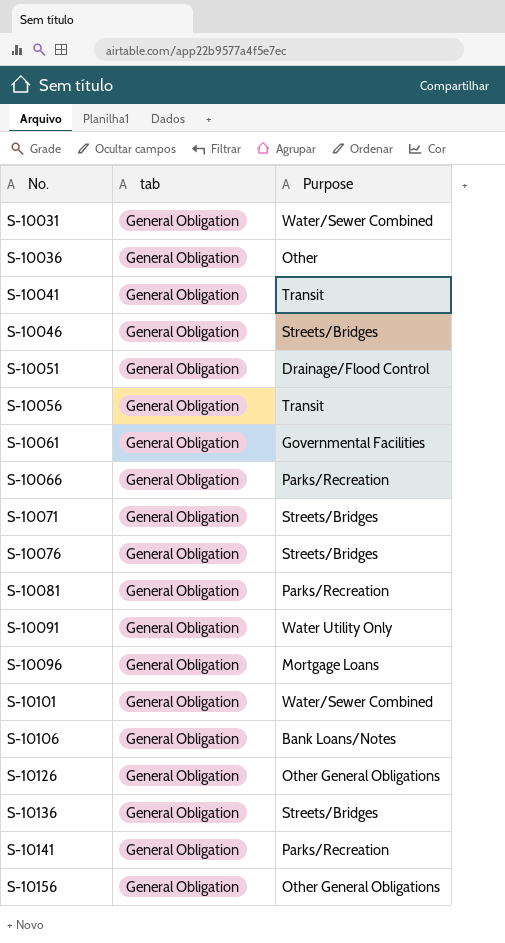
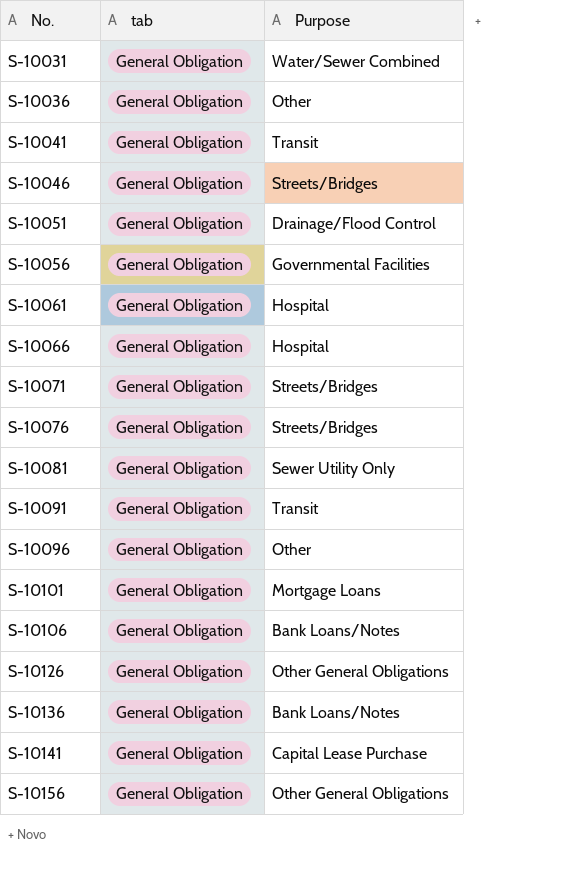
S-10056 | Purpose: Transit -> Governmental Facilities
S-10061 | Purpose: Governmental Facilities -> Hospital
S-10066 | Purpose: Parks/Recreation -> Hospital
S-10081 | Purpose: Parks/Recreation -> Sewer Utility Only
S-10091 | Purpose: Water Utility Only -> Transit
S-10096 | Purpose: Mortgage Loans -> Other
S-10101 | Purpose: Water/Sewer Combined -> Mortgage Loans
S-10136 | Purpose: Streets/Bridges -> Bank Loans/Notes
S-10141 | Purpose: Parks/Recreation -> Capital Lease Purchase

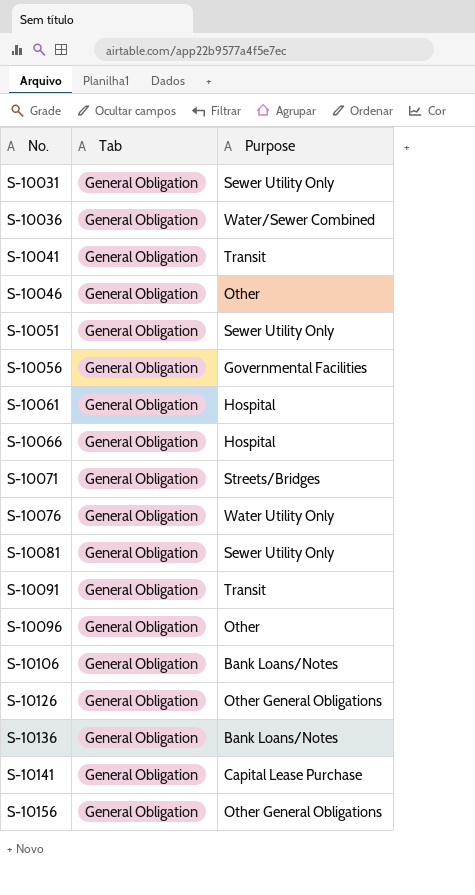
column name: tab -> Tab
row S-10101: General Obligation | Mortgage Loans -> none
S-10031 | Purpose: Water/Sewer Combined -> Sewer Utility Only
S-10036 | Purpose: Other -> Water/Sewer Combined
S-10046 | Purpose: Streets/Bridges -> Other
S-10051 | Purpose: Drainage/Flood Control -> Sewer Utility Only
S-10076 | Purpose: Streets/Bridges -> Water Utility Only

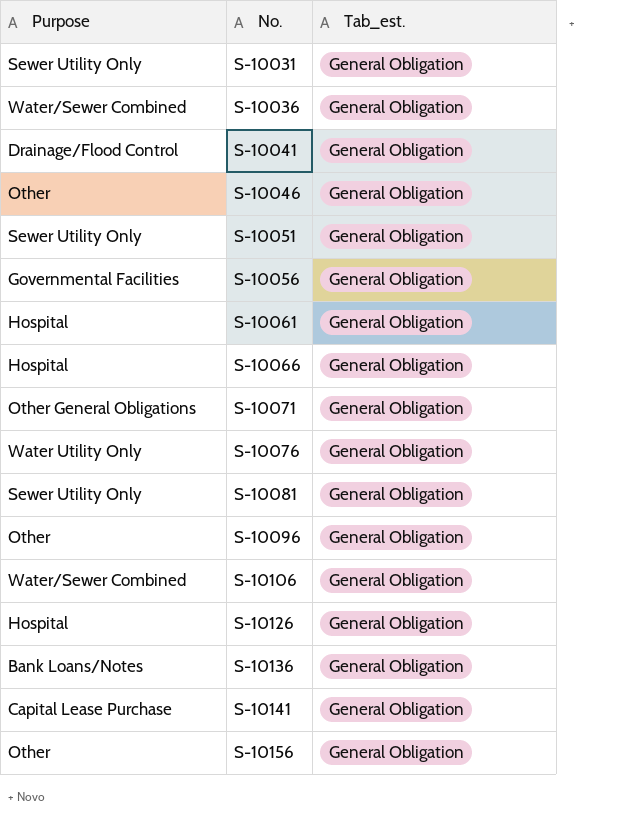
column Purpose | position: 3 -> 1
column name: Tab -> Tab_est.
row S-10091: General Obligation | Transit -> none
S-10041 | Purpose: Transit -> Drainage/Flood Control
S-10071 | Purpose: Streets/Bridges -> Other General Obligations
S-10106 | Purpose: Bank Loans/Notes -> Water/Sewer Combined
S-10126 | Purpose: Other General Obligations -> Hospital
S-10156 | Purpose: Other General Obligations -> Other

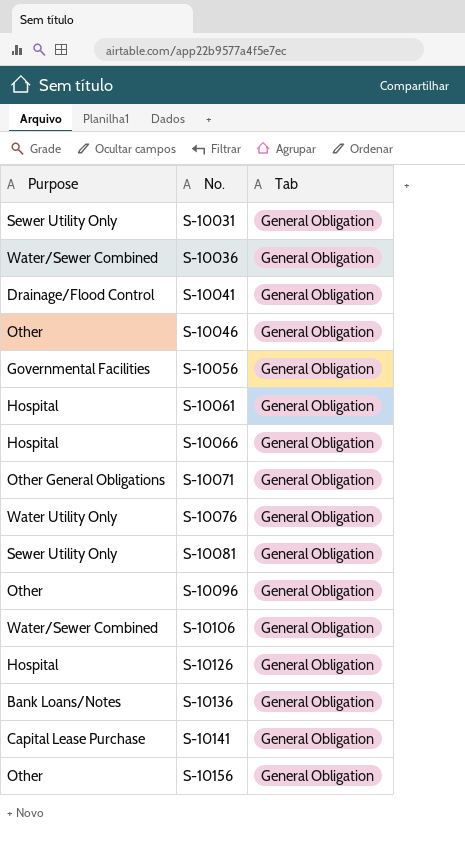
column name: Tab_est. -> Tab
row S-10051: Sewer Utility Only | General Obligation -> none

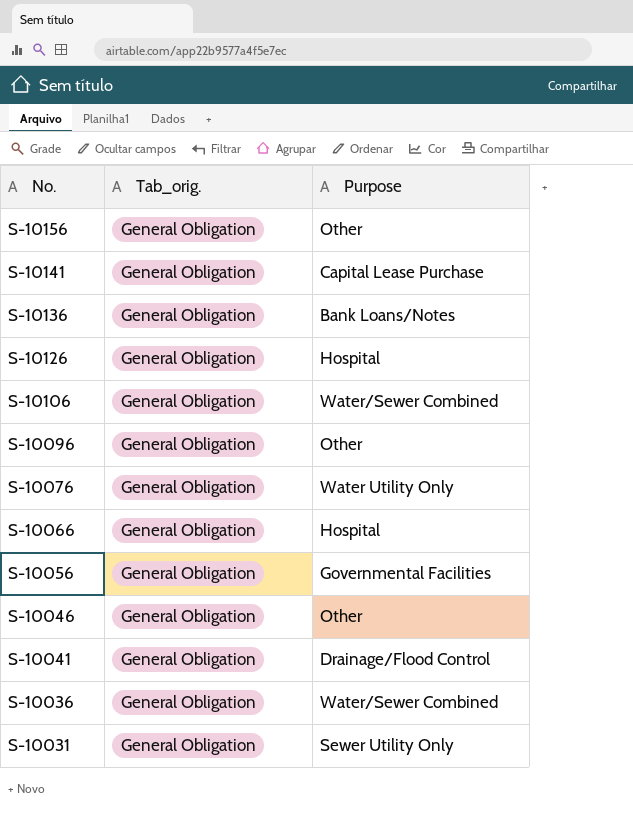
row order: No. ascending -> No. descending
column name: Tab -> Tab_orig.
column Purpose | position: 1 -> 3
row S-10061: Hospital | General Obligation -> none
row S-10071: Other General Obligations | General Obligation -> none
row S-10081: Sewer Utility Only | General Obligation -> none

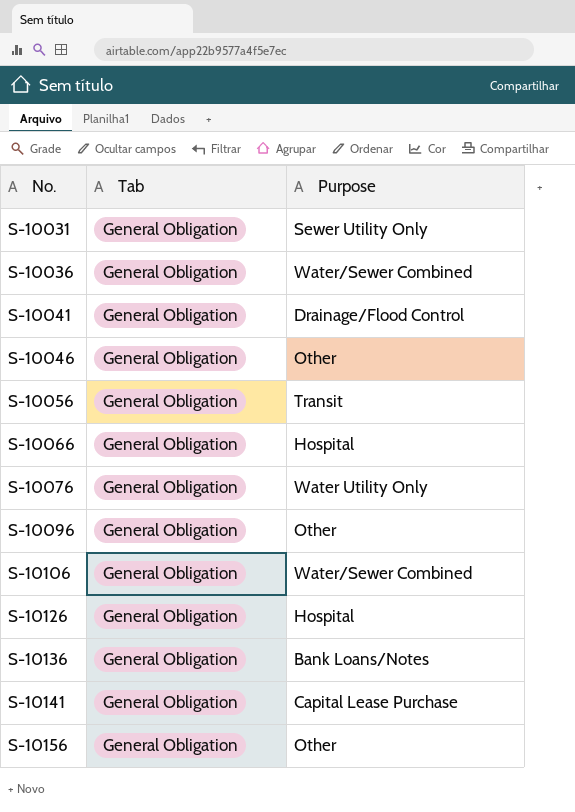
row order: No. descending -> No. ascending
column name: Tab_orig. -> Tab
S-10056 | Purpose: Governmental Facilities -> Transit

